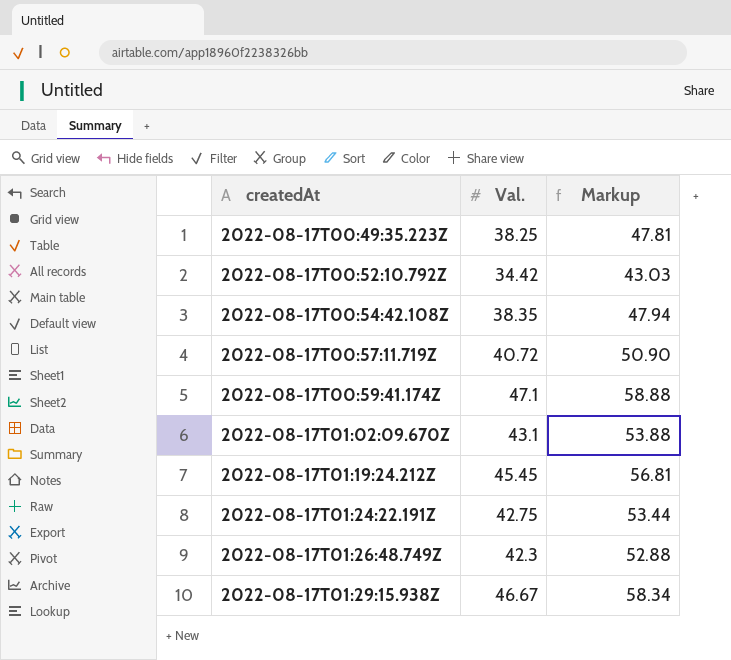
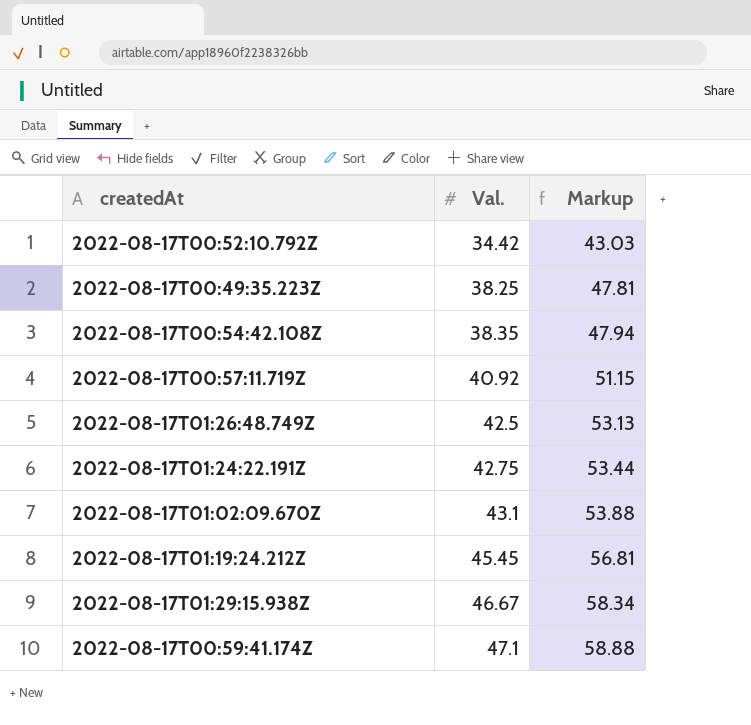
row order: createdAt ascending -> Val. ascending
2022-08-17T00:57:11.719Z | Val.: 40.72 -> 40.92
2022-08-17T00:57:11.719Z | Markup: 50.90 -> 51.15
2022-08-17T01:26:48.749Z | Val.: 42.3 -> 42.5
2022-08-17T01:26:48.749Z | Markup: 52.88 -> 53.13

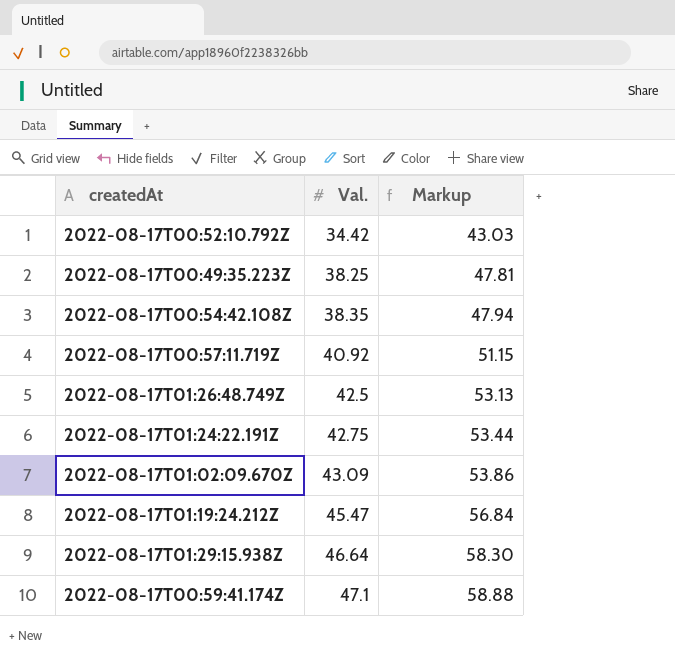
2022-08-17T01:02:09.670Z | Val.: 43.1 -> 43.09
2022-08-17T01:02:09.670Z | Markup: 53.88 -> 53.86
2022-08-17T01:19:24.212Z | Val.: 45.45 -> 45.47
2022-08-17T01:19:24.212Z | Markup: 56.81 -> 56.84
2022-08-17T01:29:15.938Z | Val.: 46.67 -> 46.64
2022-08-17T01:29:15.938Z | Markup: 58.34 -> 58.30

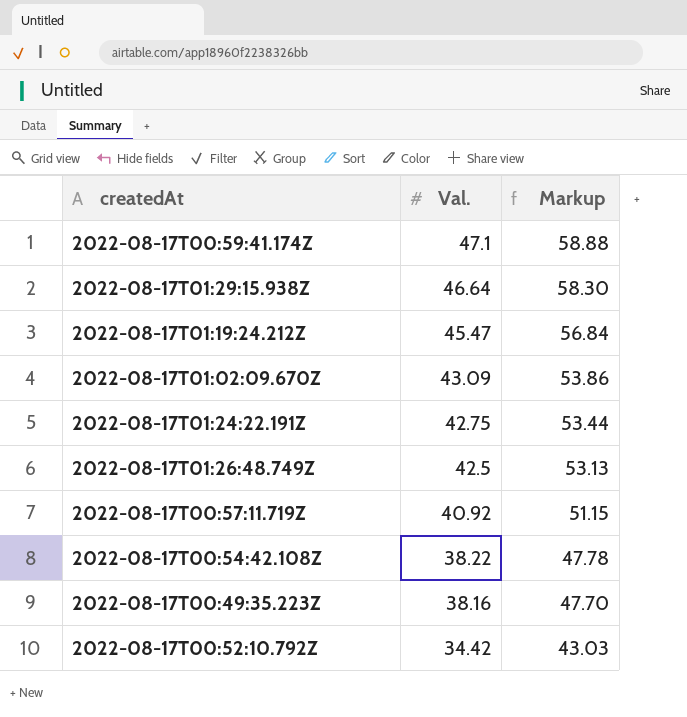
row order: Val. ascending -> Val. descending
2022-08-17T00:54:42.108Z | Val.: 38.35 -> 38.22
2022-08-17T00:54:42.108Z | Markup: 47.94 -> 47.78
2022-08-17T00:49:35.223Z | Val.: 38.25 -> 38.16
2022-08-17T00:49:35.223Z | Markup: 47.81 -> 47.70

